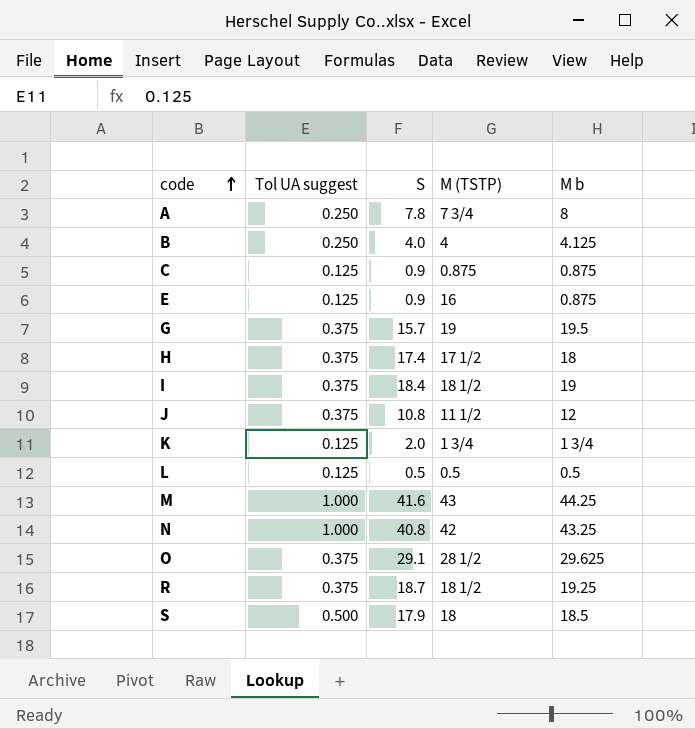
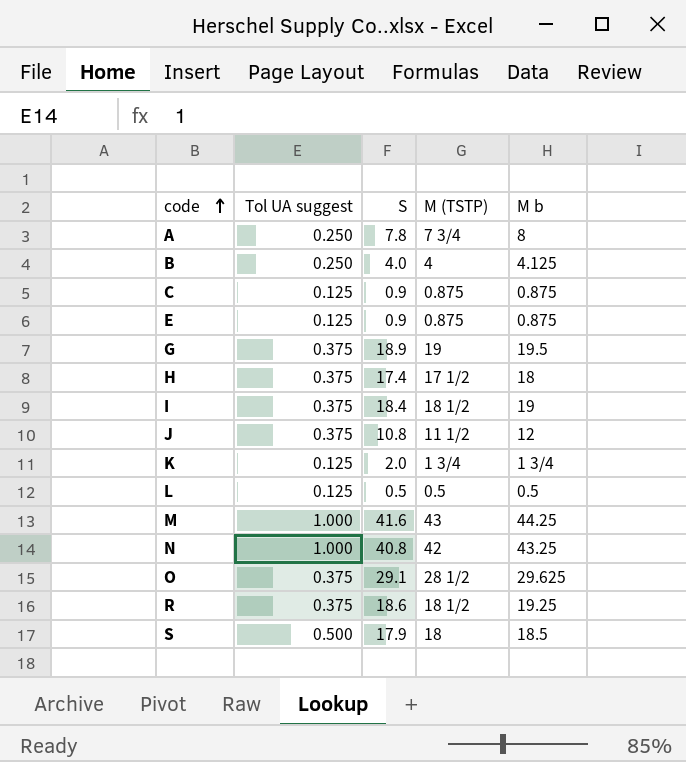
E | M (TSTP): 16 -> 0.875
G | S: 15.7 -> 18.9
R | S: 18.7 -> 18.6

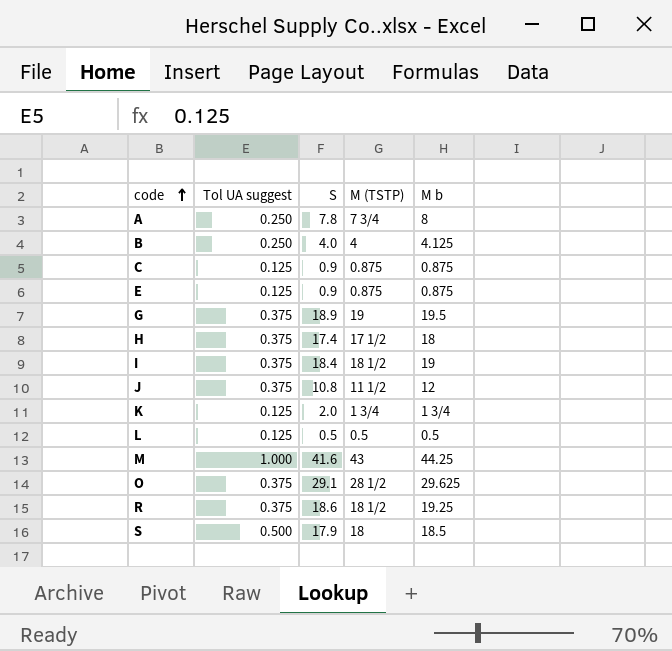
row N: 1.000 | 40.8 | 42 | 43.25 -> none

